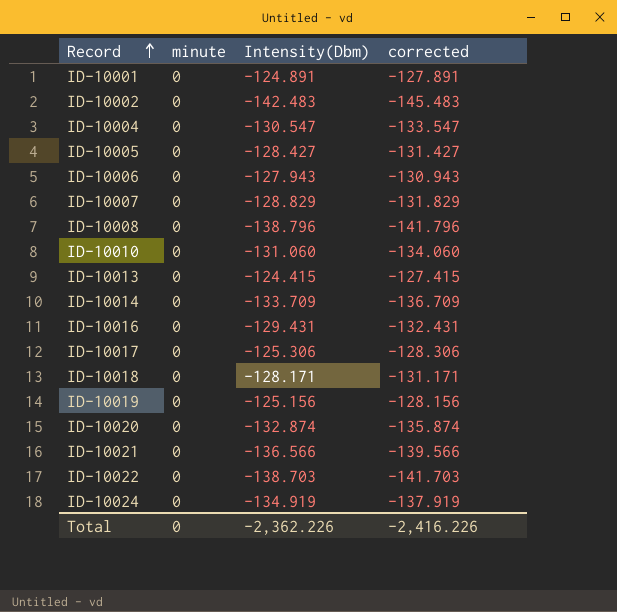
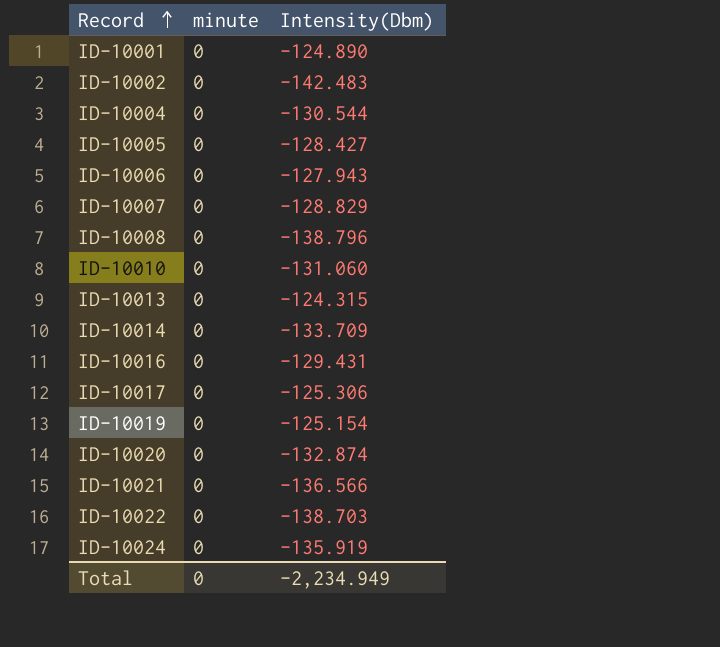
column corrected | formula: [Intensity(Dbm)] - 3 -> none
row ID-10018: 0 | -128.171 | -131.171 -> none
ID-10001 | Intensity(Dbm): -124.891 -> -124.890
ID-10004 | Intensity(Dbm): -130.547 -> -130.544
ID-10013 | Intensity(Dbm): -124.415 -> -124.315
ID-10019 | Intensity(Dbm): -125.156 -> -125.154
ID-10024 | Intensity(Dbm): -134.919 -> -135.919
Total | Intensity(Dbm): -2,362.226 -> -2,234.949

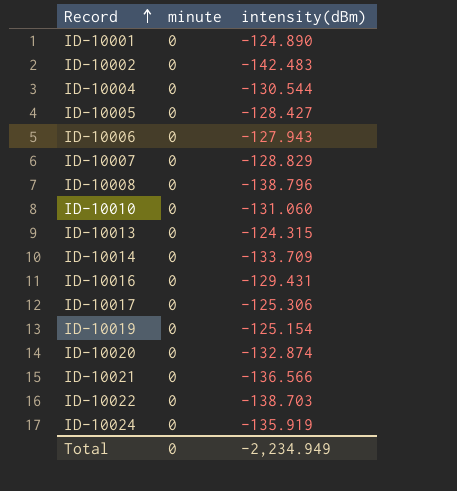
column name: Intensity(Dbm) -> intensity(dBm)

